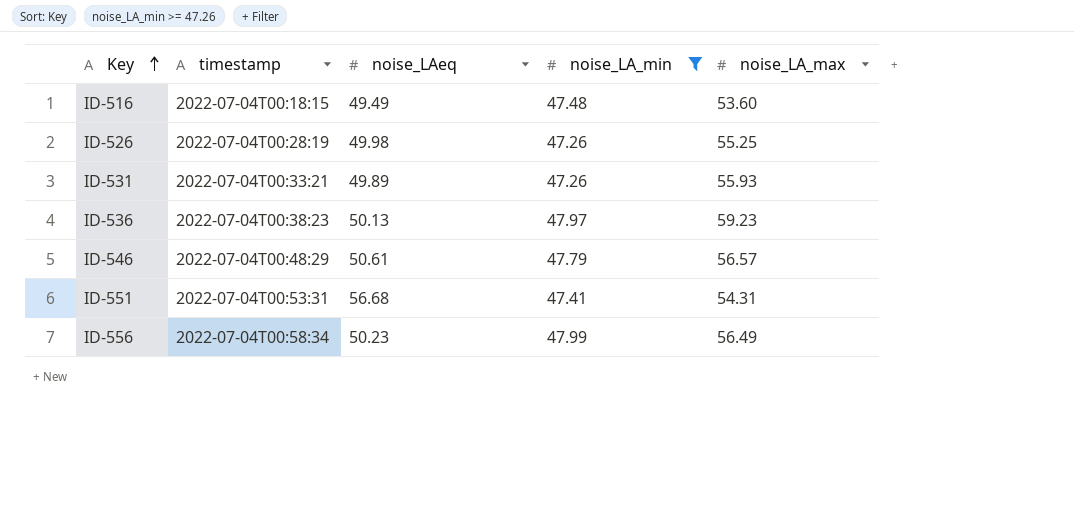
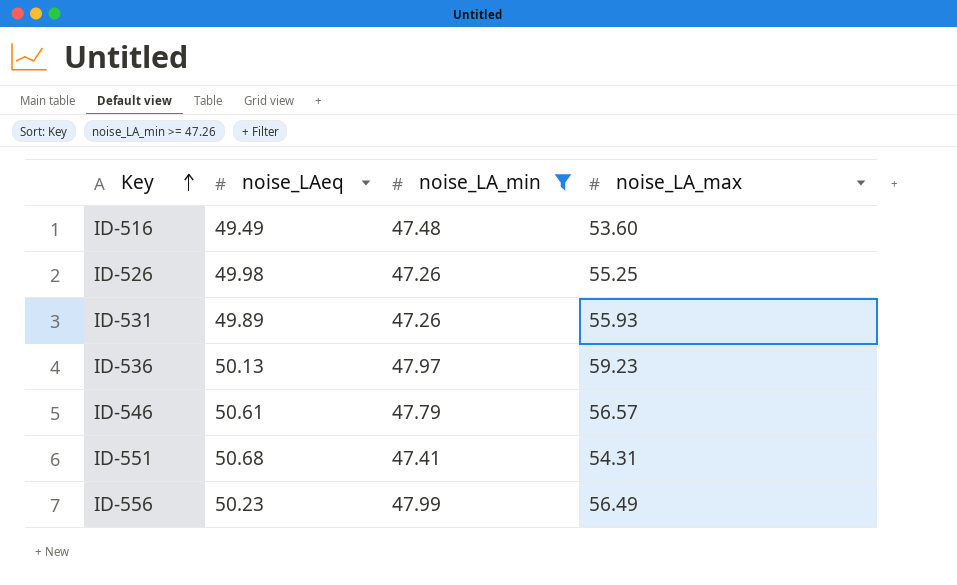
column timestamp | position: 2 -> none
ID-551 | noise_LAeq: 56.68 -> 50.68

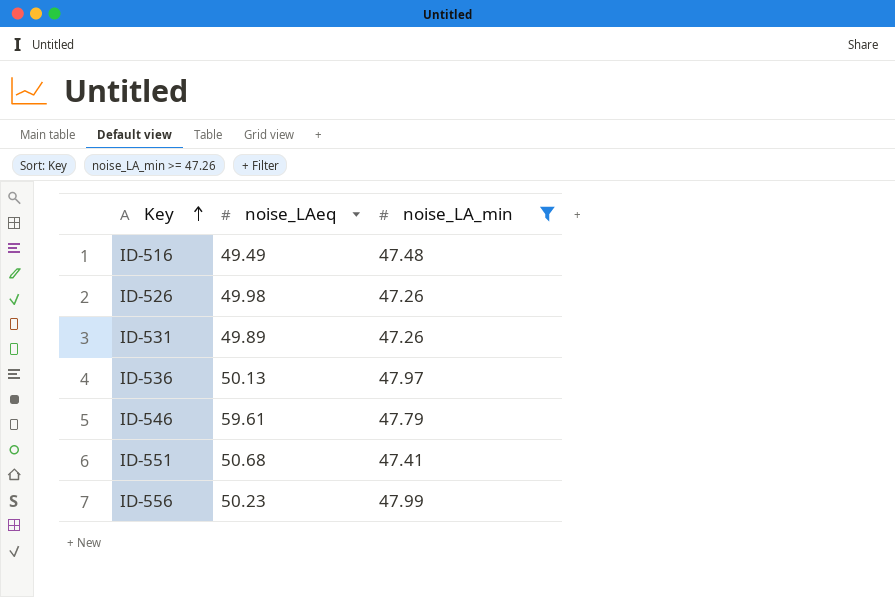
column noise_LA_max | position: 4 -> none
ID-546 | noise_LAeq: 50.61 -> 59.61

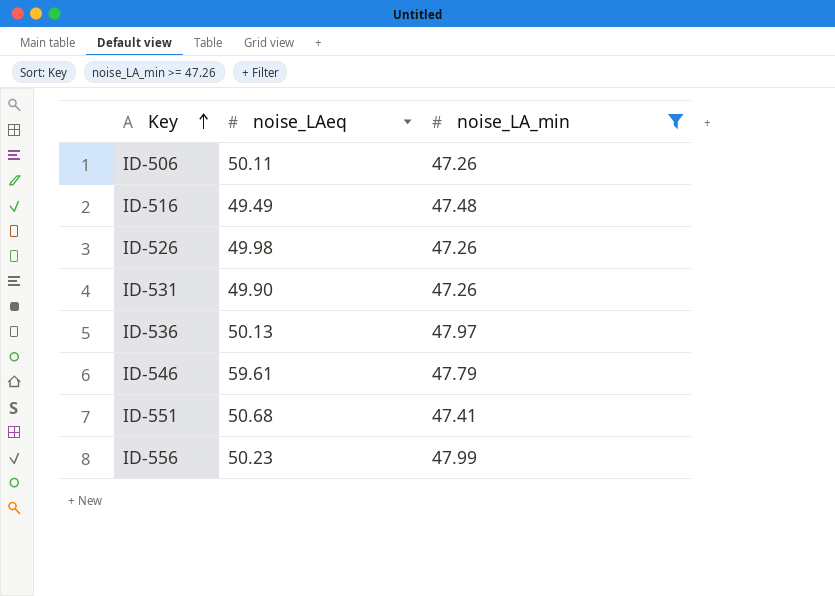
row ID-506: none -> 50.11 | 47.26
ID-531 | noise_LAeq: 49.89 -> 49.90

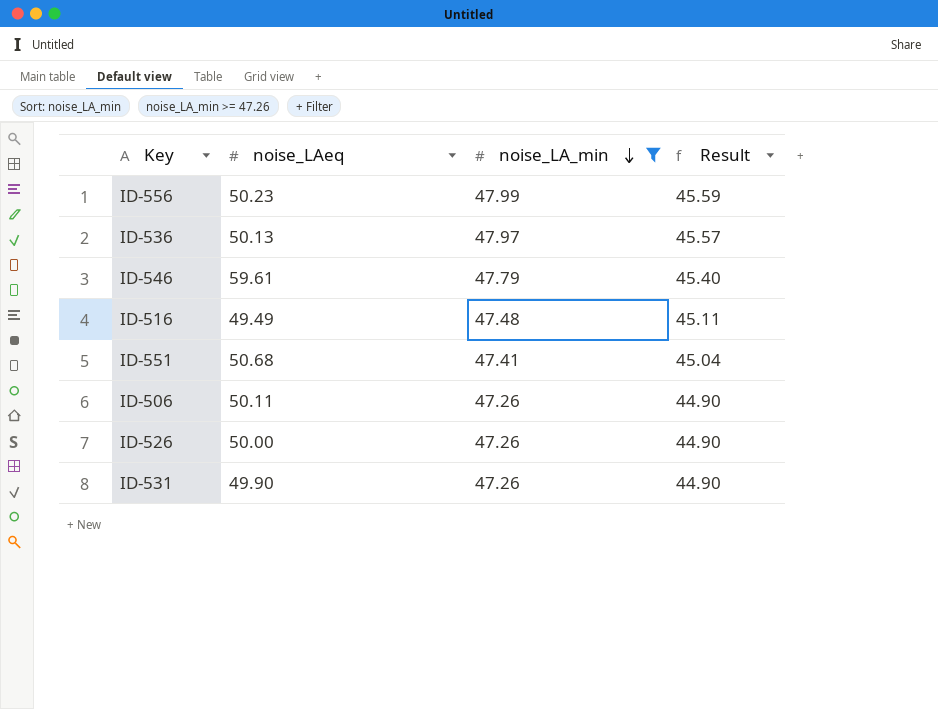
row order: Key ascending -> noise_LA_min descending
column Result | formula: none -> [noise_LA_min] * 0.95
ID-526 | noise_LAeq: 49.98 -> 50.00

